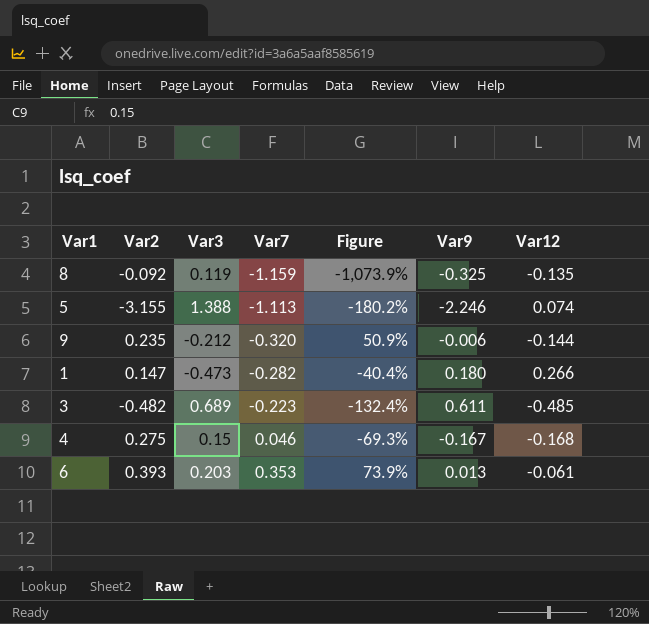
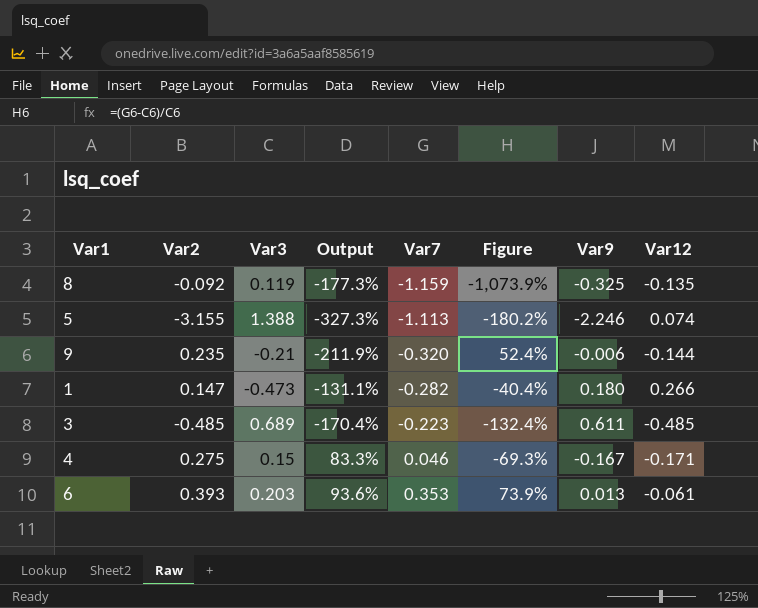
column Output | formula: none -> ([Var2] - [Var3]) / [Var3]
9 | Var3: -0.212 -> -0.21
9 | Figure: 50.9% -> 52.4%
3 | Var2: -0.482 -> -0.485
4 | Var12: -0.168 -> -0.171

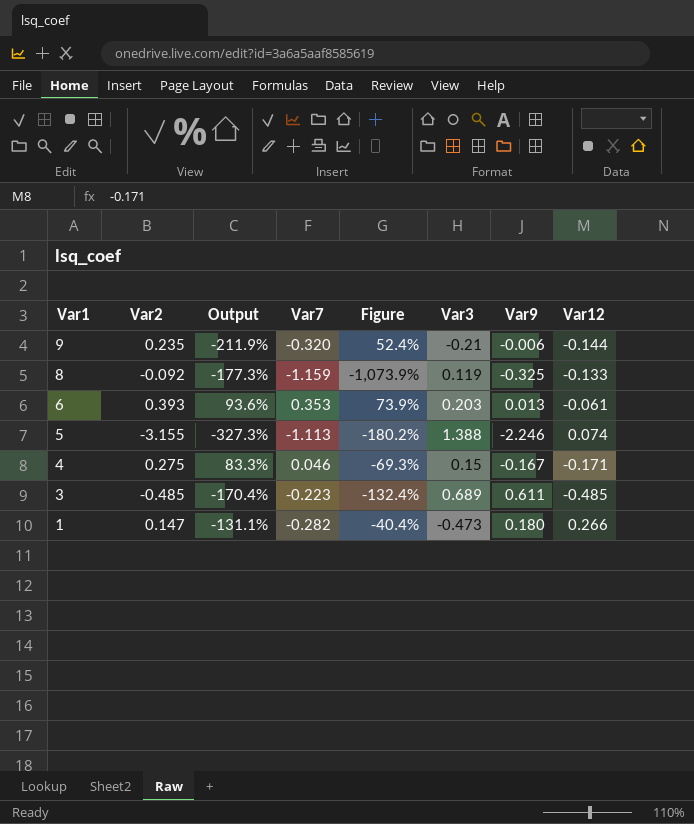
row order: Var7 ascending -> Var1 descending
column Var3 | position: 3 -> 6
8 | Var12: -0.135 -> -0.133

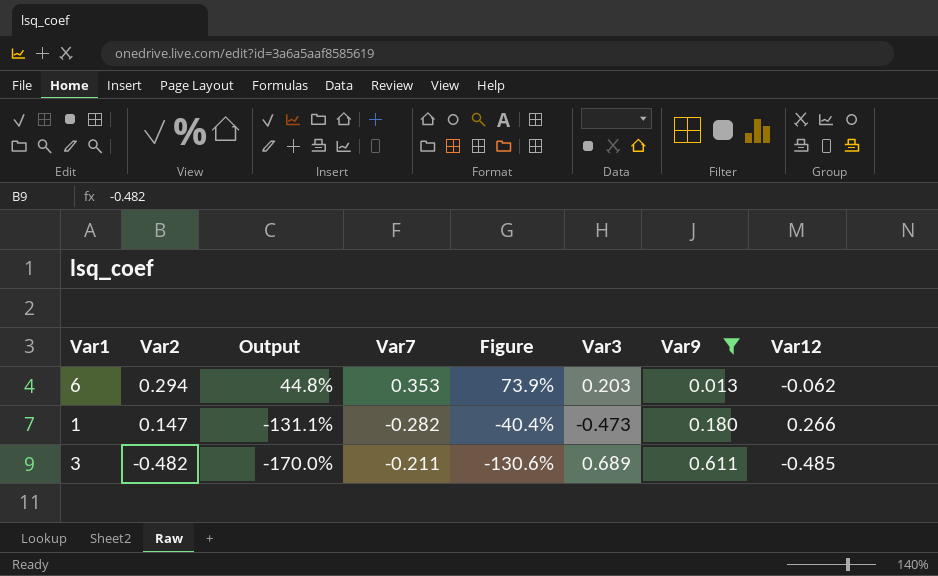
filter: none -> Var9 >= 0.013
row order: Var1 descending -> Var2 descending
6 | Var2: 0.393 -> 0.294
6 | Output: 93.6% -> 44.8%
6 | Var12: -0.061 -> -0.062
3 | Var2: -0.485 -> -0.482
3 | Output: -170.4% -> -170.0%
3 | Var7: -0.223 -> -0.211
3 | Figure: -132.4% -> -130.6%

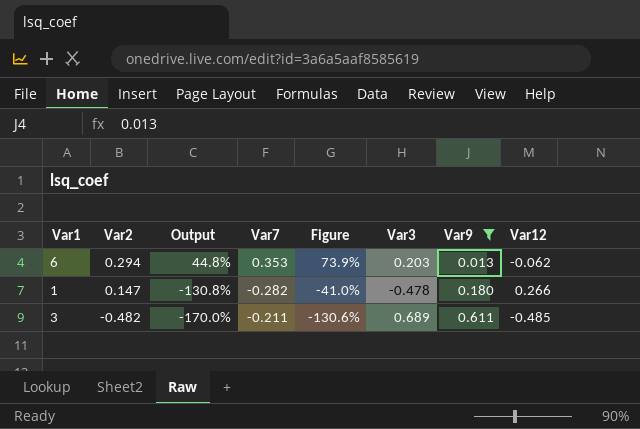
1 | Output: -131.1% -> -130.8%
1 | Figure: -40.4% -> -41.0%
1 | Var3: -0.473 -> -0.478

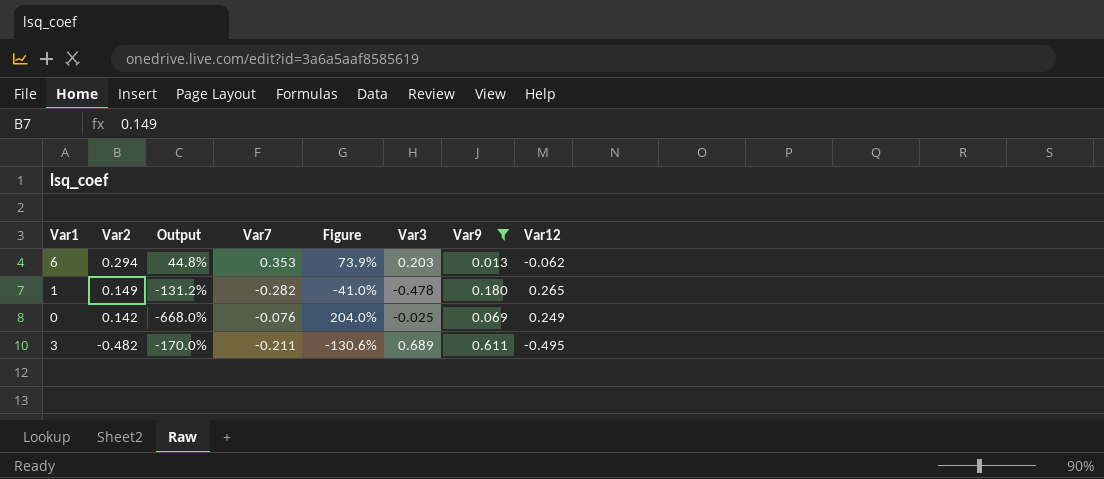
1 | Var2: 0.147 -> 0.149
1 | Output: -130.8% -> -131.2%
1 | Var12: 0.266 -> 0.265
row 0: none -> 0.142 | -668.0% | -0.076 | 204.0% | -0.025 | 0.069 | 0.249
3 | Var12: -0.485 -> -0.495

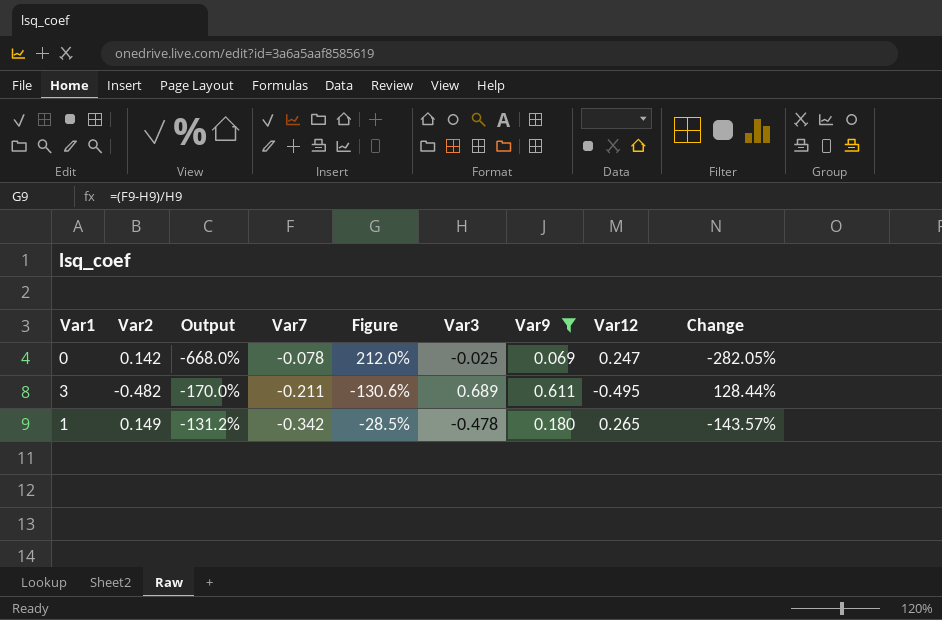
row order: Var2 descending -> Output ascending
column Change | formula: none -> ([Var2] - [Var7]) / [Var7]
row 6: 0.294 | 44.8% | 0.353 | 73.9% | 0.203 | 0.013 | -0.062 -> none
0 | Var7: -0.076 -> -0.078
0 | Figure: 204.0% -> 212.0%
0 | Var12: 0.249 -> 0.247
1 | Var7: -0.282 -> -0.342
1 | Figure: -41.0% -> -28.5%

